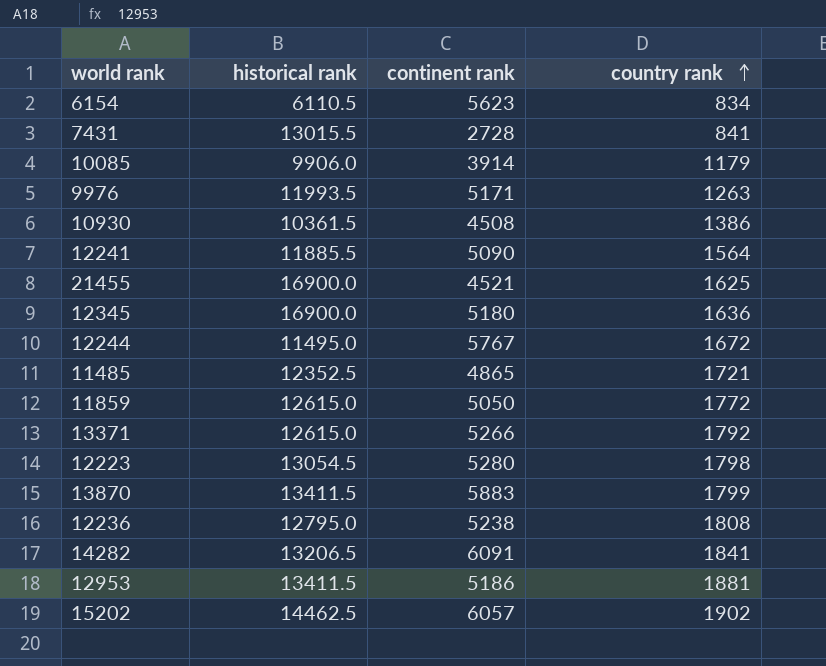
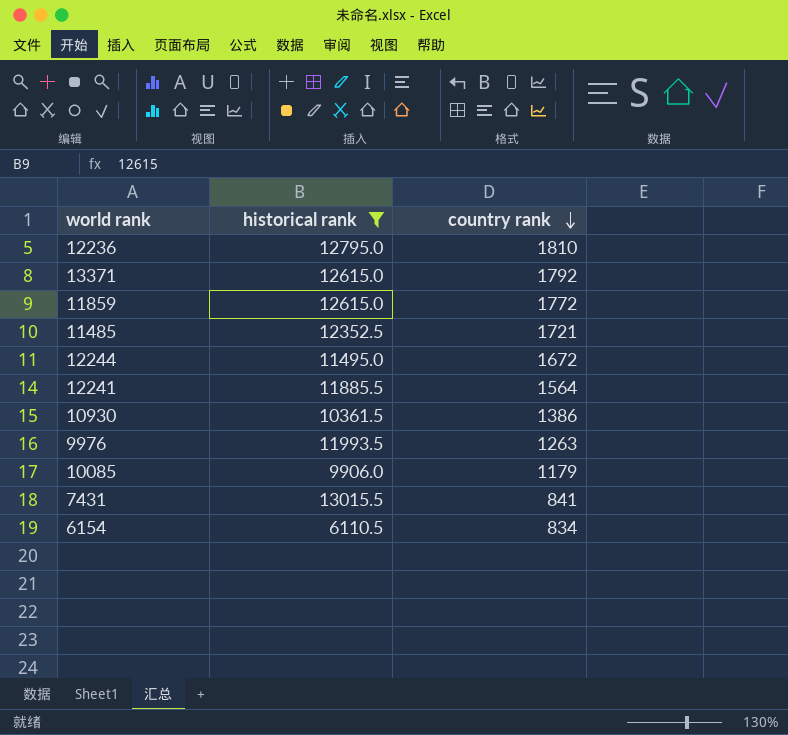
filter: none -> historical rank <= 13015.5
row order: country rank ascending -> country rank descending
column continent rank | position: 3 -> none
12236 | country rank: 1808 -> 1810

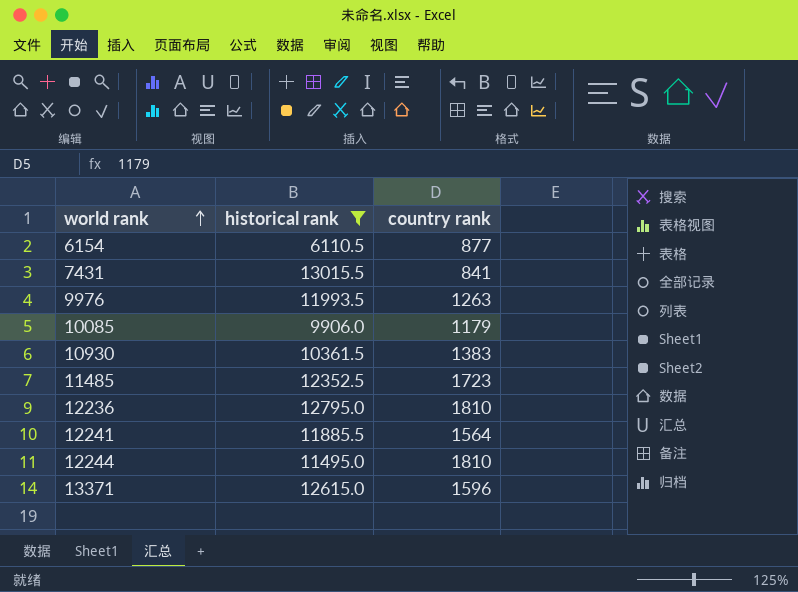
row order: country rank descending -> world rank ascending
row 11859: 12615.0 | 1772 -> none
6154 | country rank: 834 -> 877
10930 | country rank: 1386 -> 1383
11485 | country rank: 1721 -> 1723
12244 | country rank: 1672 -> 1810
13371 | country rank: 1792 -> 1596

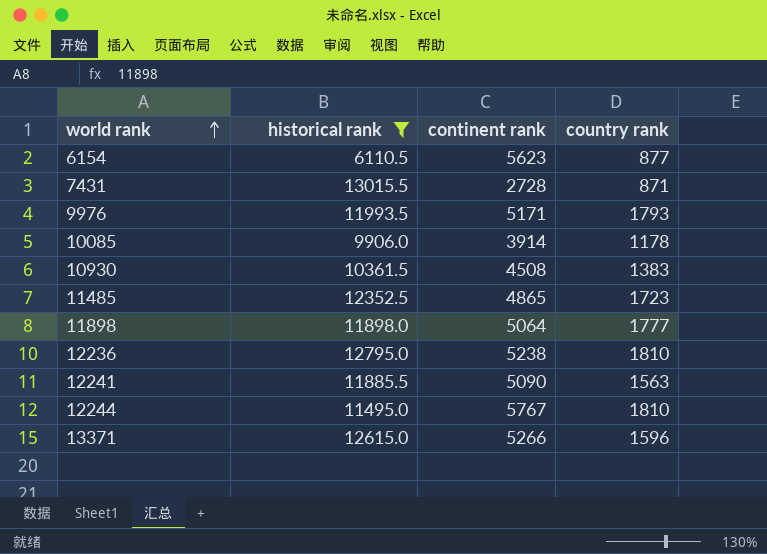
column continent rank | position: none -> 3
7431 | country rank: 841 -> 871
9976 | country rank: 1263 -> 1793
10085 | country rank: 1179 -> 1178
row 11898: none -> 11898.0 | 5064 | 1777
12241 | country rank: 1564 -> 1563

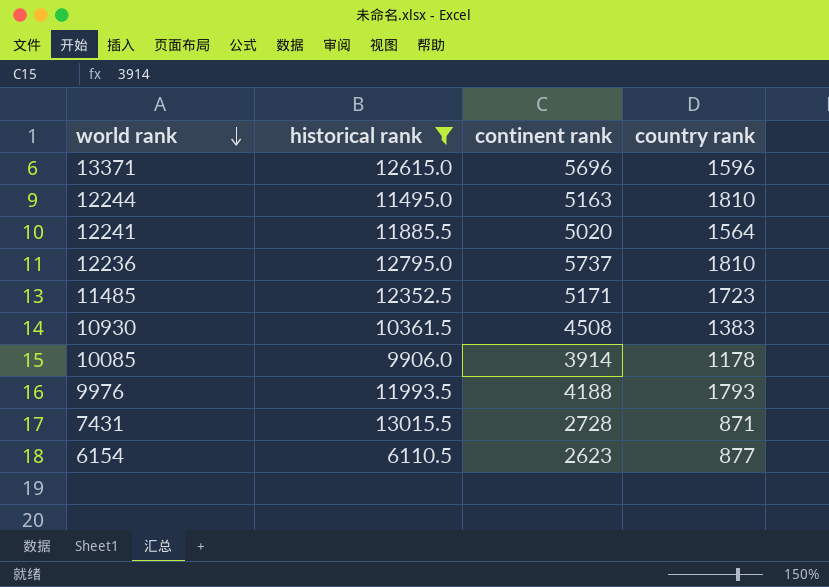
row order: world rank ascending -> world rank descending
row 11898: 11898.0 | 5064 | 1777 -> none
13371 | continent rank: 5266 -> 5696
12244 | continent rank: 5767 -> 5163
12241 | continent rank: 5090 -> 5020
12241 | country rank: 1563 -> 1564
12236 | continent rank: 5238 -> 5737
11485 | continent rank: 4865 -> 5171
9976 | continent rank: 5171 -> 4188
6154 | continent rank: 5623 -> 2623

